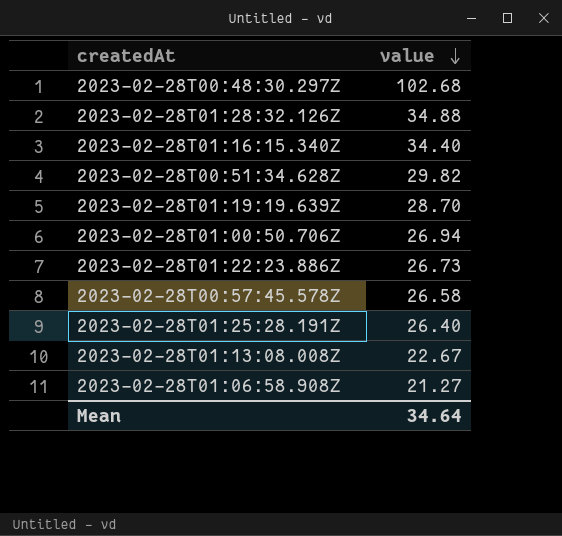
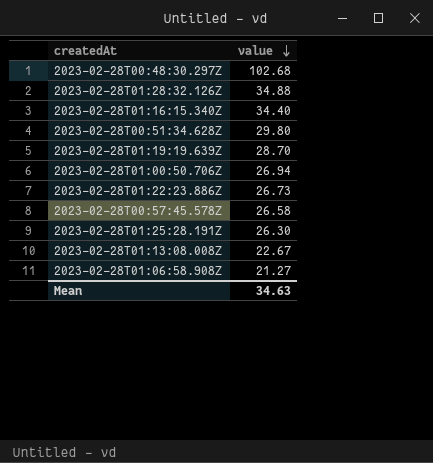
2023-02-28T00:51:34.628Z | value: 29.82 -> 29.80
2023-02-28T01:25:28.191Z | value: 26.40 -> 26.30
Mean | value: 34.64 -> 34.63

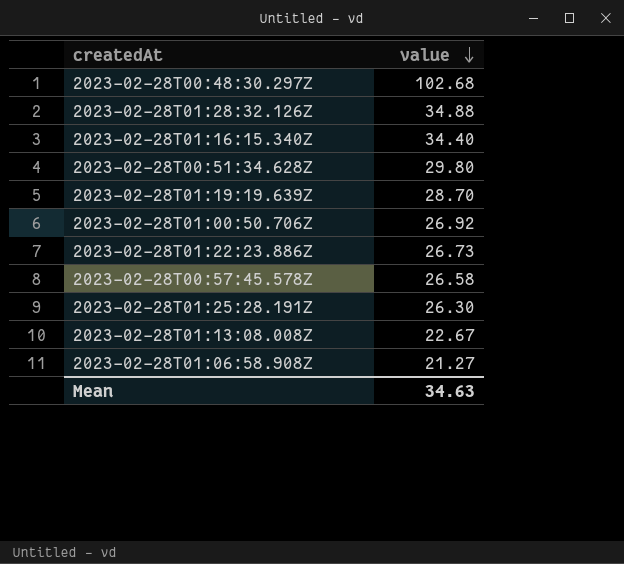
2023-02-28T01:00:50.706Z | value: 26.94 -> 26.92

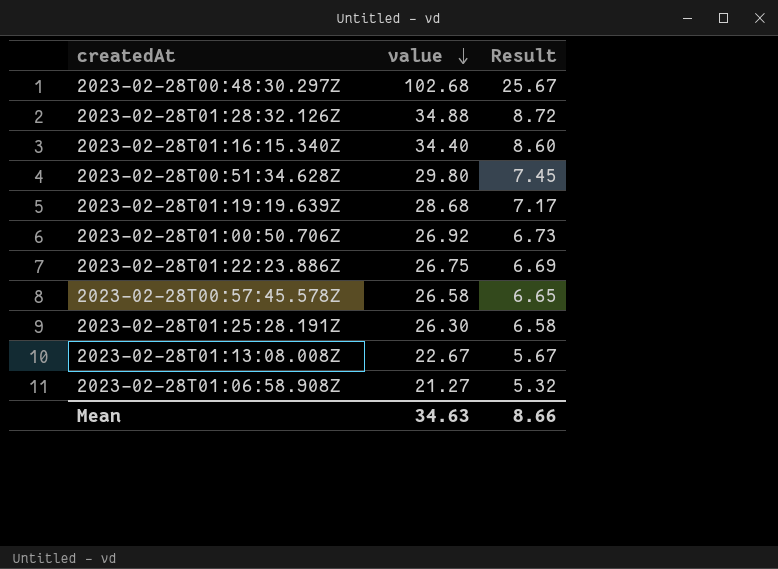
column Result | formula: none -> [value] * 0.25
2023-02-28T01:19:19.639Z | value: 28.70 -> 28.68
2023-02-28T01:22:23.886Z | value: 26.73 -> 26.75

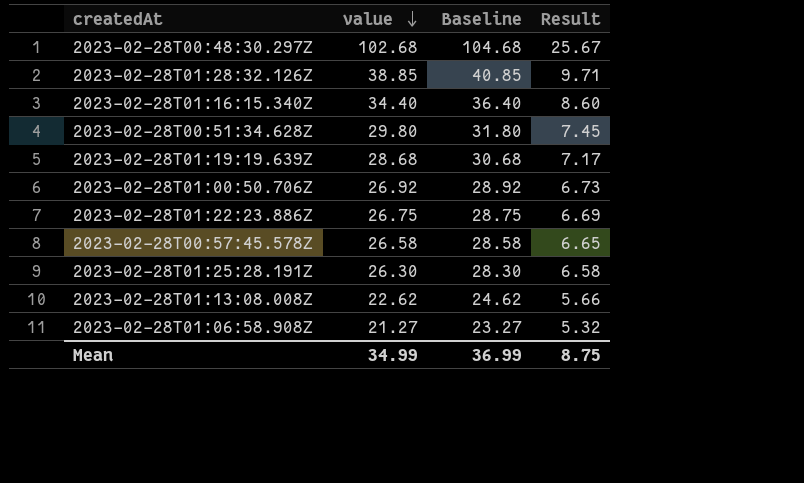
column Baseline | formula: none -> [value] + 2
2023-02-28T01:28:32.126Z | value: 34.88 -> 38.85
2023-02-28T01:28:32.126Z | Result: 8.72 -> 9.71
2023-02-28T01:13:08.008Z | value: 22.67 -> 22.62
2023-02-28T01:13:08.008Z | Result: 5.67 -> 5.66
Mean | value: 34.63 -> 34.99
Mean | Result: 8.66 -> 8.75

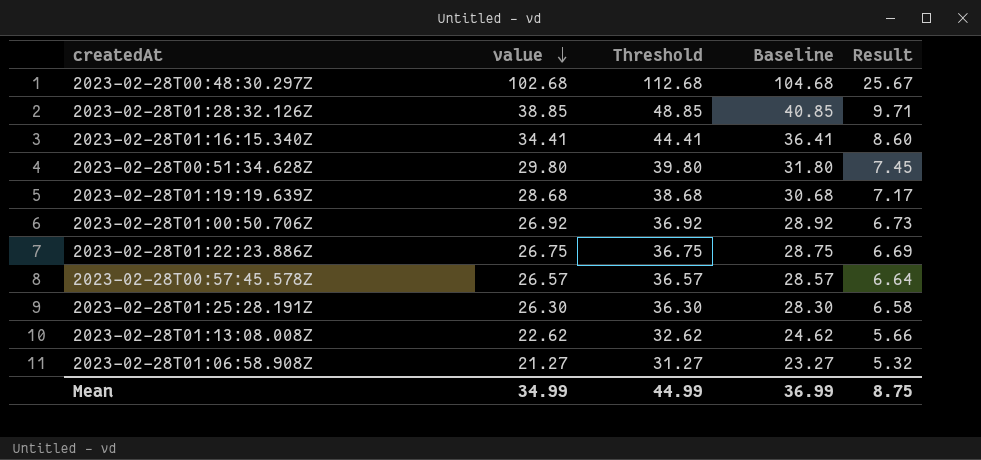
column Threshold | formula: none -> [value] + 10
2023-02-28T01:16:15.340Z | value: 34.40 -> 34.41
2023-02-28T01:16:15.340Z | Baseline: 36.40 -> 36.41
2023-02-28T00:57:45.578Z | value: 26.58 -> 26.57
2023-02-28T00:57:45.578Z | Baseline: 28.58 -> 28.57
2023-02-28T00:57:45.578Z | Result: 6.65 -> 6.64

